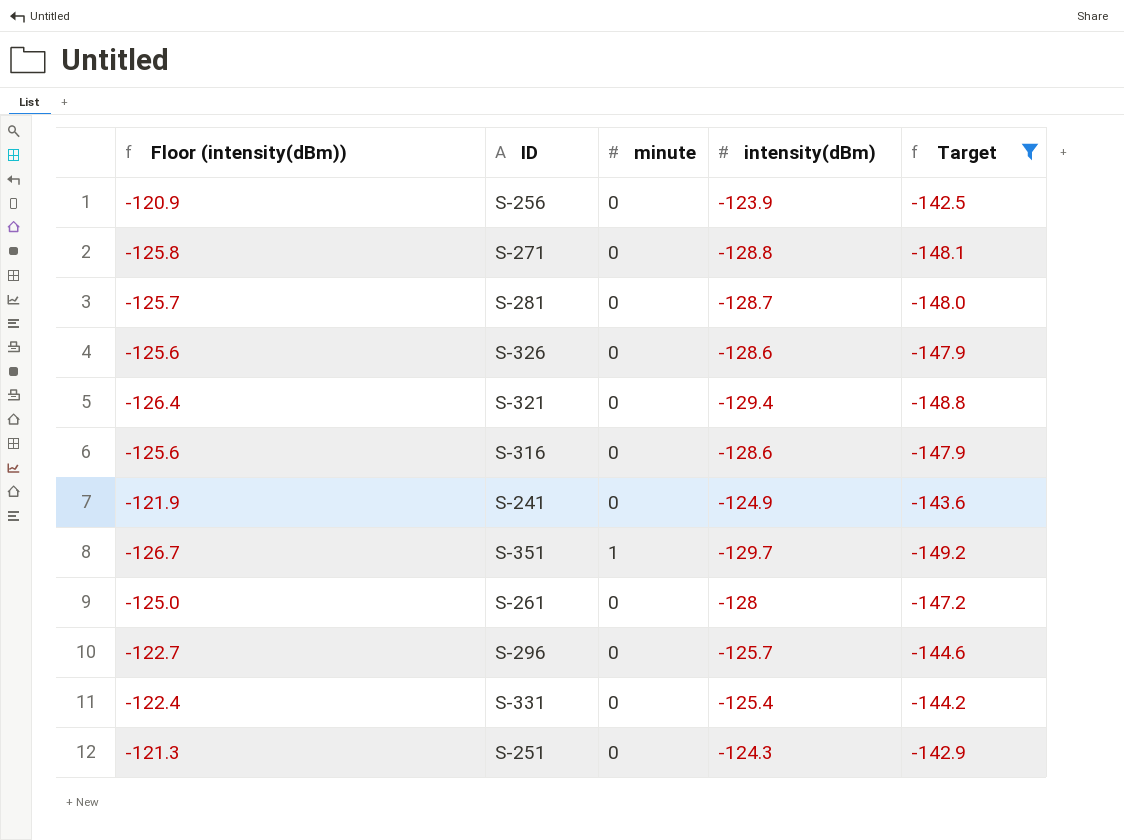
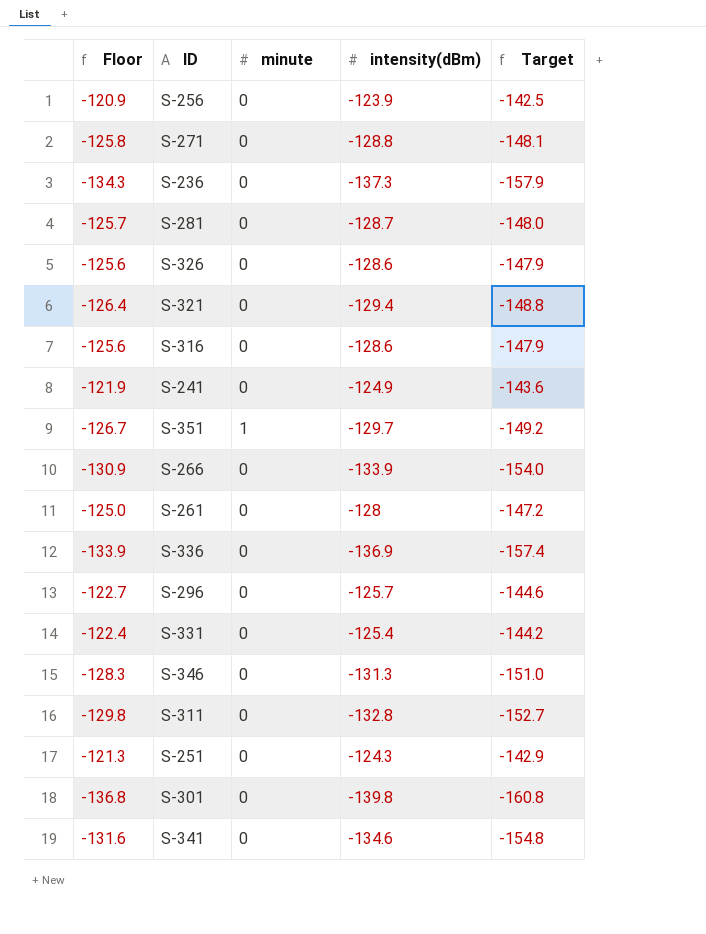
filter: Target >= -149.2 -> none
column name: Floor (intensity(dBm)) -> Floor

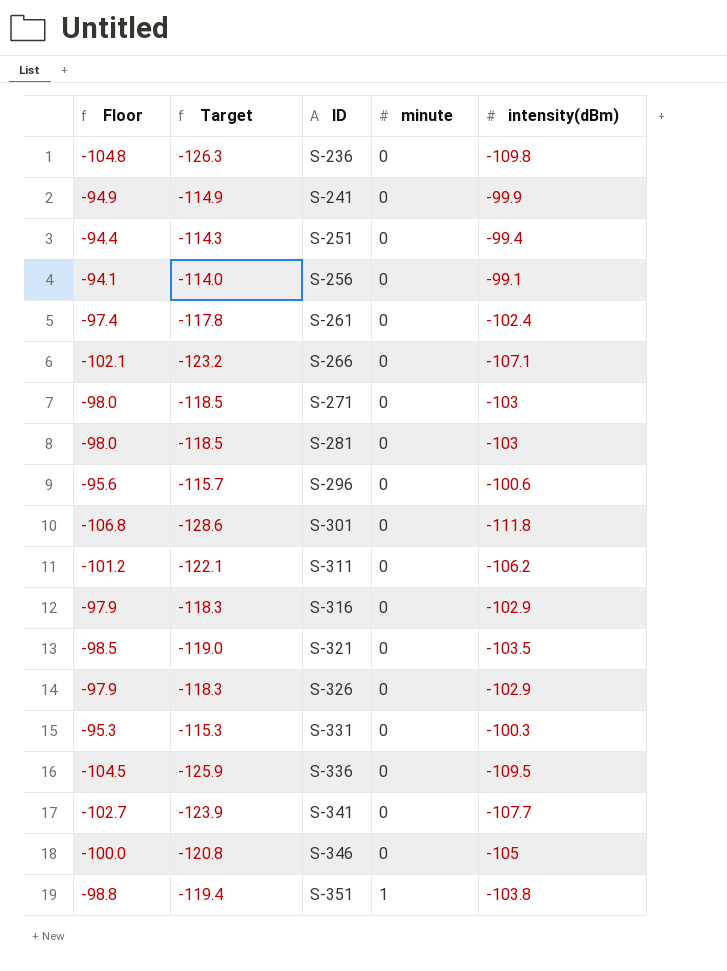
row order: none -> ID ascending
column Floor | formula: [intensity(dBm)] + 3 -> [intensity(dBm)] + 5
column Target | position: 5 -> 2
S-236 | Target: -157.9 -> -126.3
S-236 | intensity(dBm): -137.3 -> -109.8
S-241 | Target: -143.6 -> -114.9
S-241 | intensity(dBm): -124.9 -> -99.9
S-251 | Target: -142.9 -> -114.3
S-251 | intensity(dBm): -124.3 -> -99.4
S-256 | Target: -142.5 -> -114.0
S-256 | intensity(dBm): -123.9 -> -99.1
S-261 | Target: -147.2 -> -117.8
S-261 | intensity(dBm): -128 -> -102.4
S-266 | Target: -154.0 -> -123.2
S-266 | intensity(dBm): -133.9 -> -107.1
S-271 | Target: -148.1 -> -118.5
S-271 | intensity(dBm): -128.8 -> -103
S-281 | Target: -148.0 -> -118.5
S-281 | intensity(dBm): -128.7 -> -103
S-296 | Target: -144.6 -> -115.7
S-296 | intensity(dBm): -125.7 -> -100.6
S-301 | Target: -160.8 -> -128.6
S-301 | intensity(dBm): -139.8 -> -111.8
S-311 | Target: -152.7 -> -122.1
S-311 | intensity(dBm): -132.8 -> -106.2
S-316 | Target: -147.9 -> -118.3
S-316 | intensity(dBm): -128.6 -> -102.9
S-321 | Target: -148.8 -> -119.0
S-321 | intensity(dBm): -129.4 -> -103.5
S-326 | Target: -147.9 -> -118.3
S-326 | intensity(dBm): -128.6 -> -102.9
S-331 | Target: -144.2 -> -115.3
S-331 | intensity(dBm): -125.4 -> -100.3
S-336 | Target: -157.4 -> -125.9
S-336 | intensity(dBm): -136.9 -> -109.5
S-341 | Target: -154.8 -> -123.9
S-341 | intensity(dBm): -134.6 -> -107.7
S-346 | Target: -151.0 -> -120.8
S-346 | intensity(dBm): -131.3 -> -105
S-351 | Target: -149.2 -> -119.4
S-351 | intensity(dBm): -129.7 -> -103.8

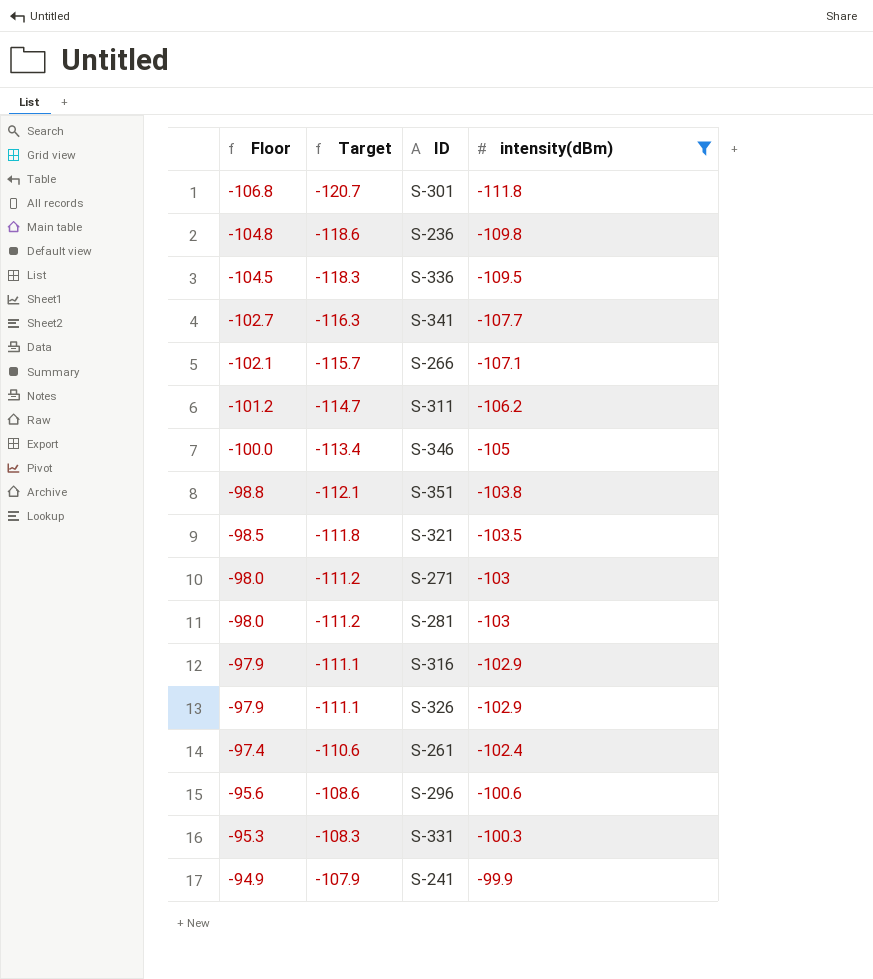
filter: none -> intensity(dBm) <= -99.9
row order: ID ascending -> Floor ascending
column minute | position: 4 -> none
column Target | formula: [intensity(dBm)] * 1.15 -> [intensity(dBm)] * 1.08

